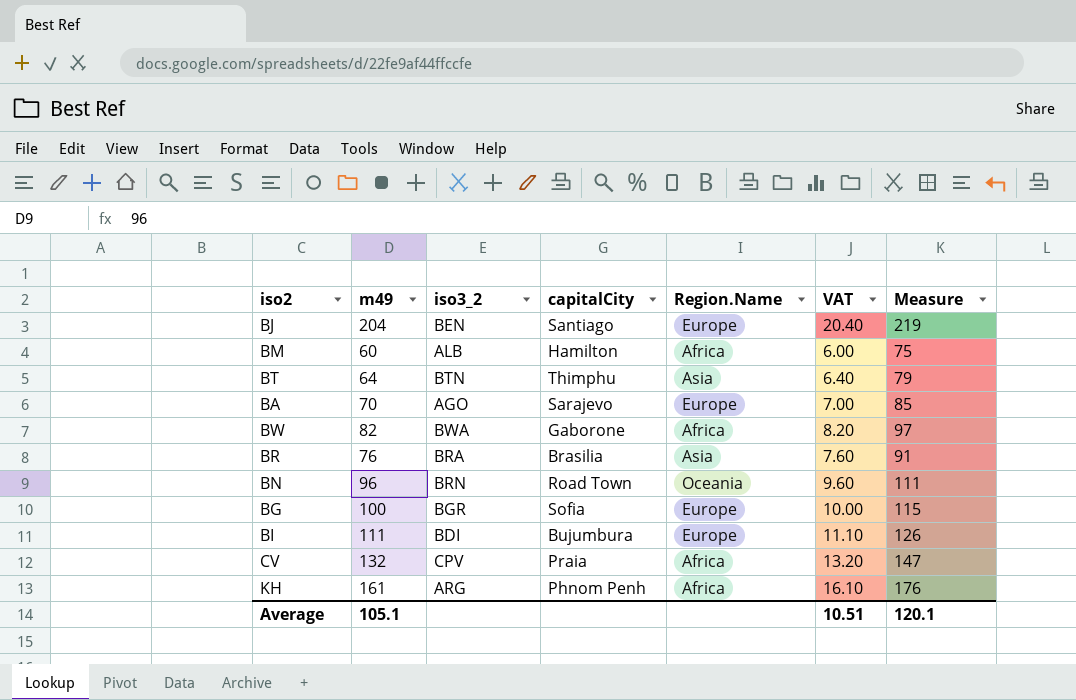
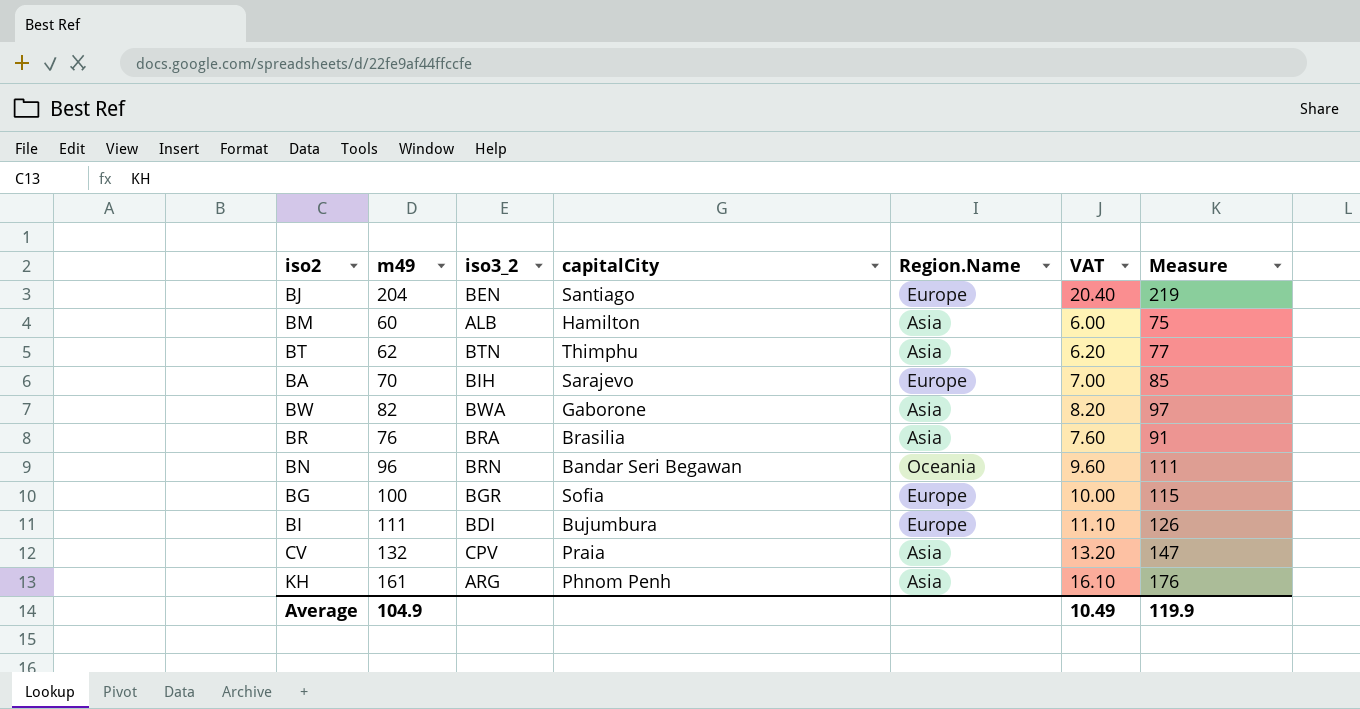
BM | Region.Name: Africa -> Asia
BT | m49: 64 -> 62
BT | VAT: 6.40 -> 6.20
BT | Measure: 79 -> 77
BA | iso3_2: AGO -> BIH
BW | Region.Name: Africa -> Asia
BN | capitalCity: Road Town -> Bandar Seri Begawan
CV | Region.Name: Africa -> Asia
KH | Region.Name: Africa -> Asia
Average | m49: 105.1 -> 104.9
Average | VAT: 10.51 -> 10.49
Average | Measure: 120.1 -> 119.9

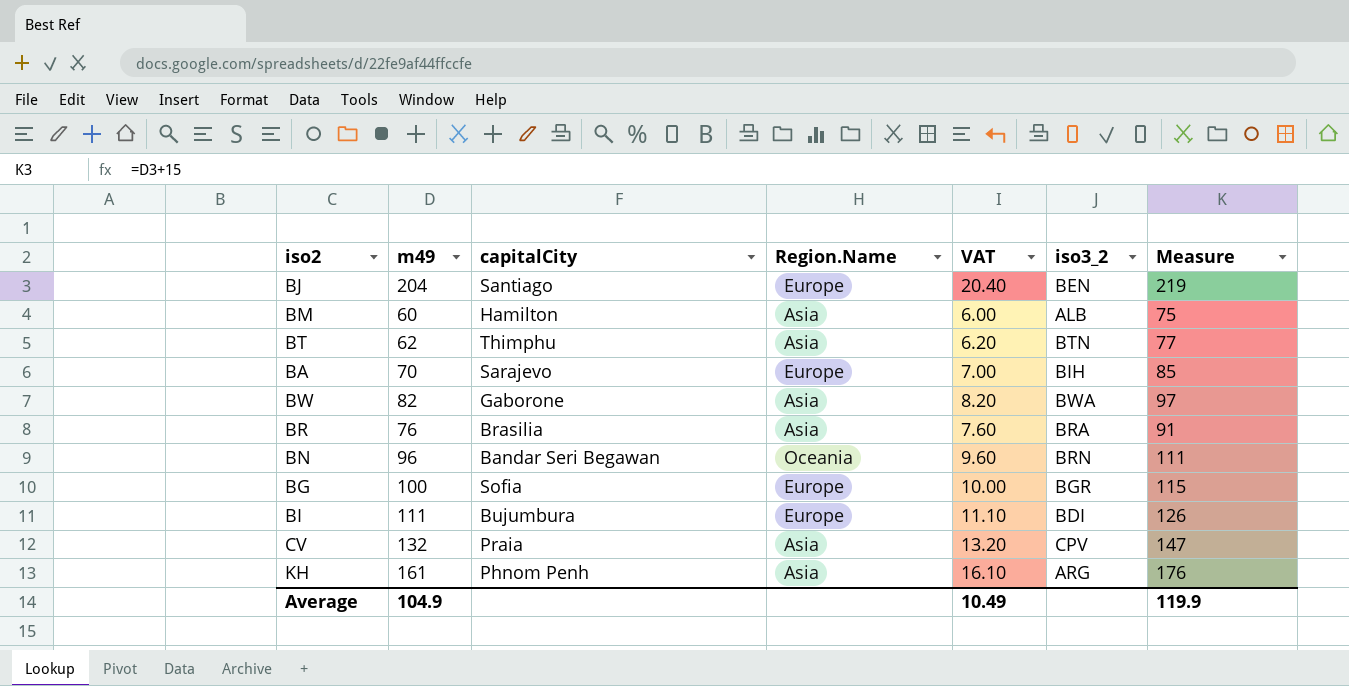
column iso3_2 | position: 3 -> 6

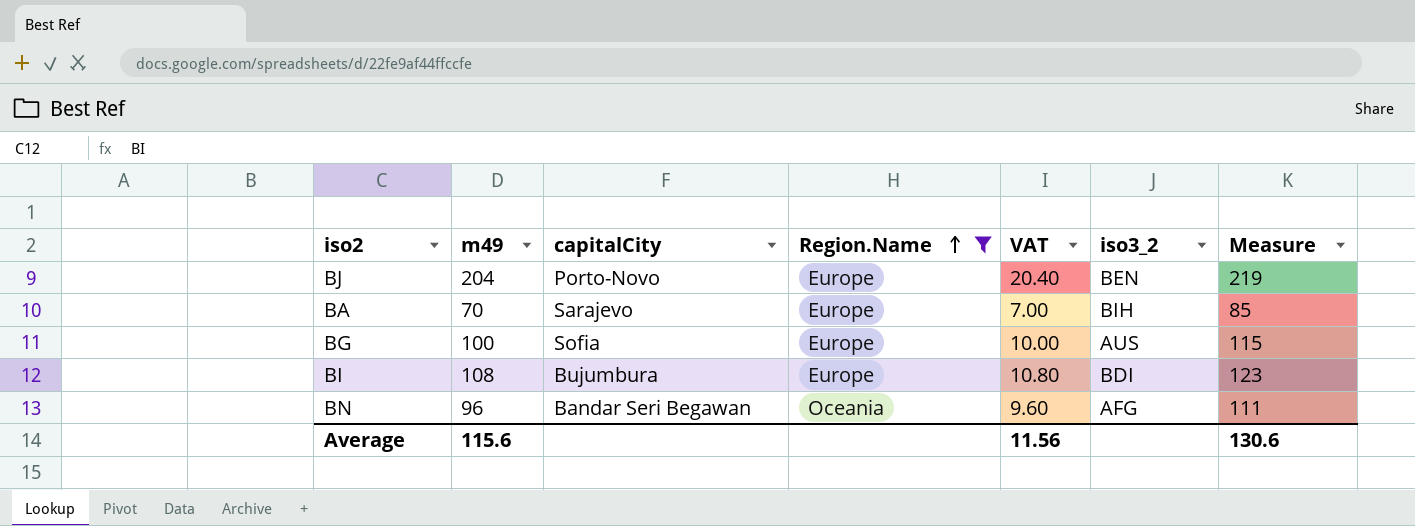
filter: none -> Region.Name != Asia
row order: none -> Region.Name ascending
BJ | capitalCity: Santiago -> Porto-Novo
BG | iso3_2: BGR -> AUS
BI | m49: 111 -> 108
BI | VAT: 11.10 -> 10.80
BI | Measure: 126 -> 123
BN | iso3_2: BRN -> AFG
Average | m49: 104.9 -> 115.6
Average | VAT: 10.49 -> 11.56
Average | Measure: 119.9 -> 130.6

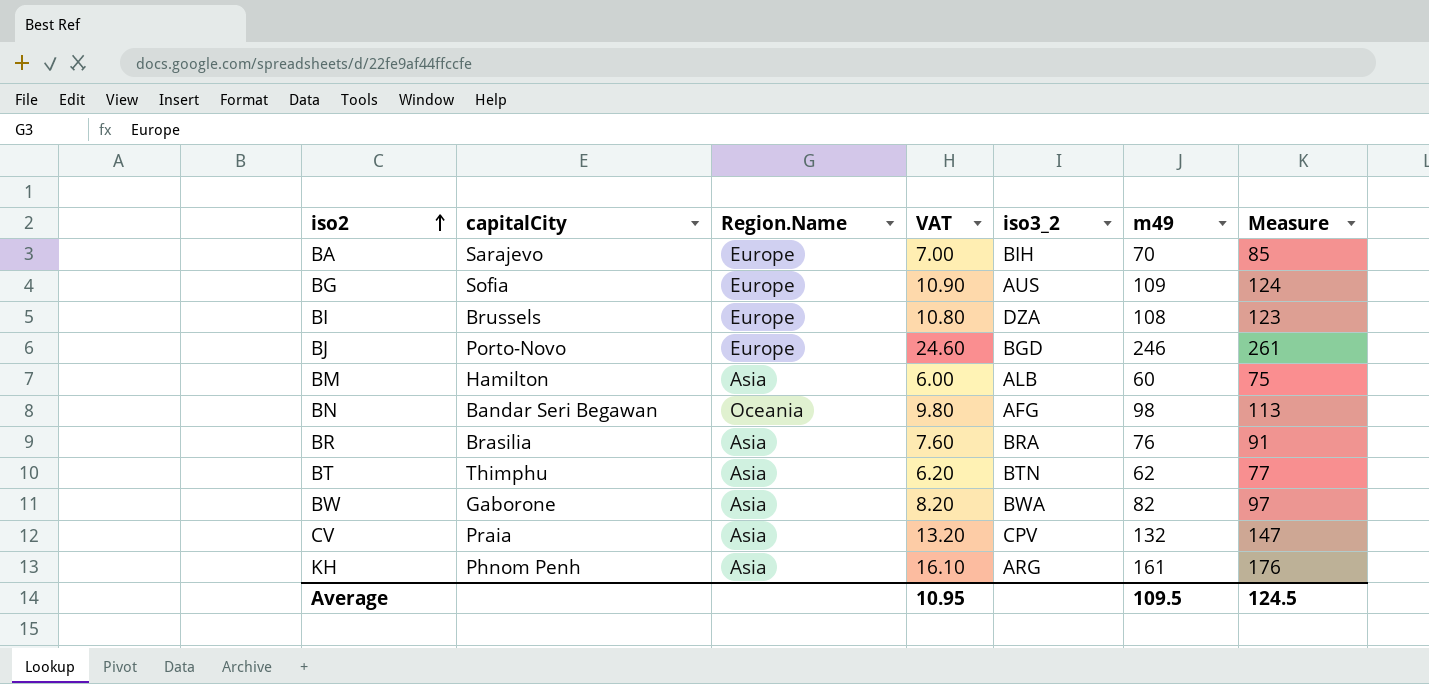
filter: Region.Name != Asia -> none
row order: Region.Name ascending -> iso2 ascending
column m49 | position: 2 -> 6
BG | VAT: 10.00 -> 10.90
BG | m49: 100 -> 109
BG | Measure: 115 -> 124
BI | capitalCity: Bujumbura -> Brussels
BI | iso3_2: BDI -> DZA
BJ | VAT: 20.40 -> 24.60
BJ | iso3_2: BEN -> BGD
BJ | m49: 204 -> 246
BJ | Measure: 219 -> 261
BN | VAT: 9.60 -> 9.80
BN | m49: 96 -> 98
BN | Measure: 111 -> 113
Average | VAT: 11.56 -> 10.95
Average | m49: 115.6 -> 109.5
Average | Measure: 130.6 -> 124.5

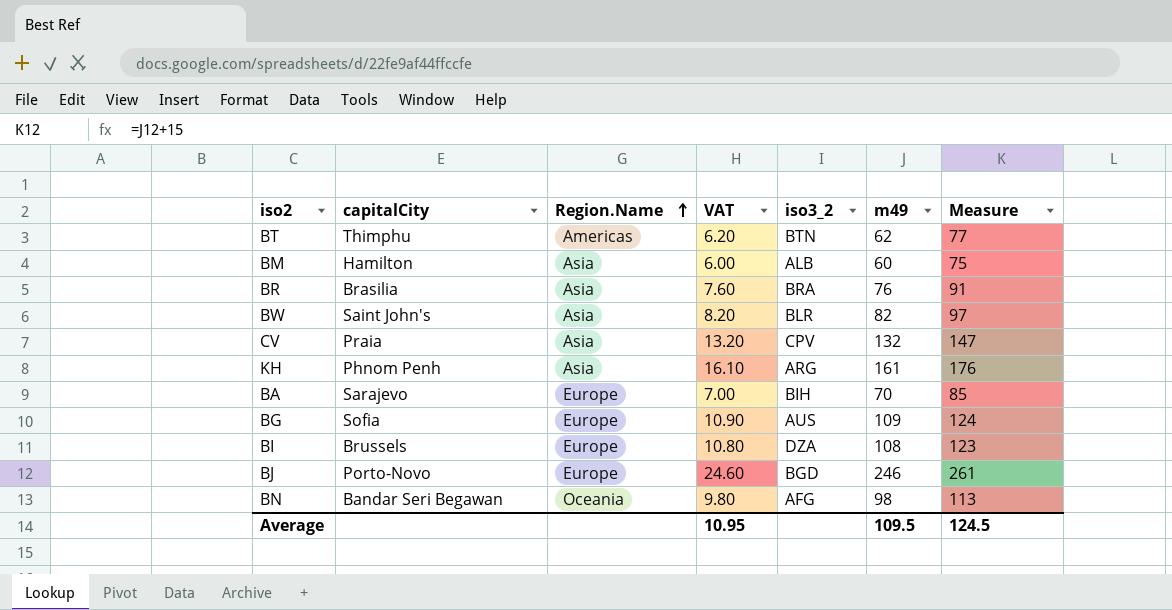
row order: iso2 ascending -> Region.Name ascending
BT | Region.Name: Asia -> Americas
BW | capitalCity: Gaborone -> Saint John's
BW | iso3_2: BWA -> BLR

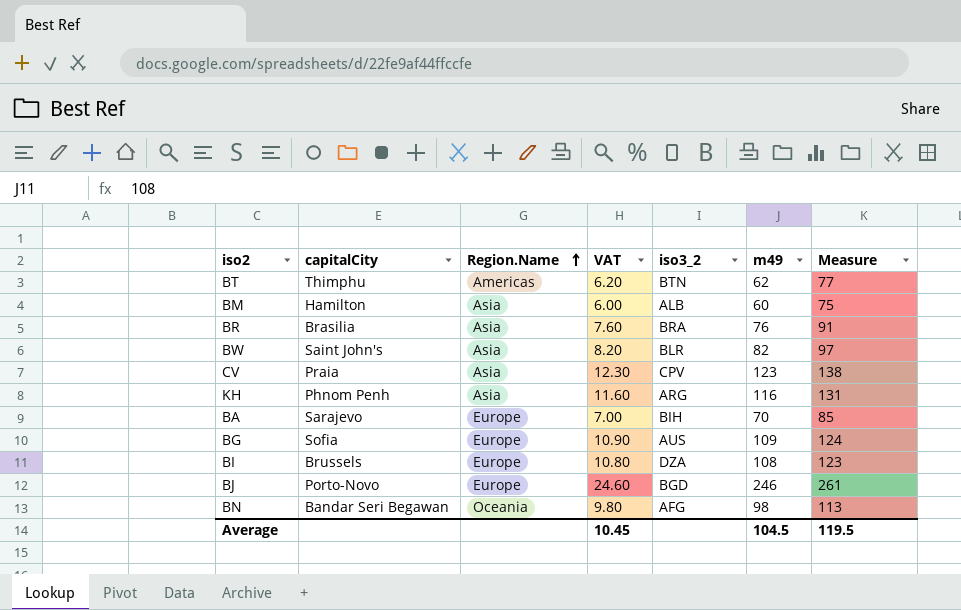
CV | VAT: 13.20 -> 12.30
CV | m49: 132 -> 123
CV | Measure: 147 -> 138
KH | VAT: 16.10 -> 11.60
KH | m49: 161 -> 116
KH | Measure: 176 -> 131
Average | VAT: 10.95 -> 10.45
Average | m49: 109.5 -> 104.5
Average | Measure: 124.5 -> 119.5

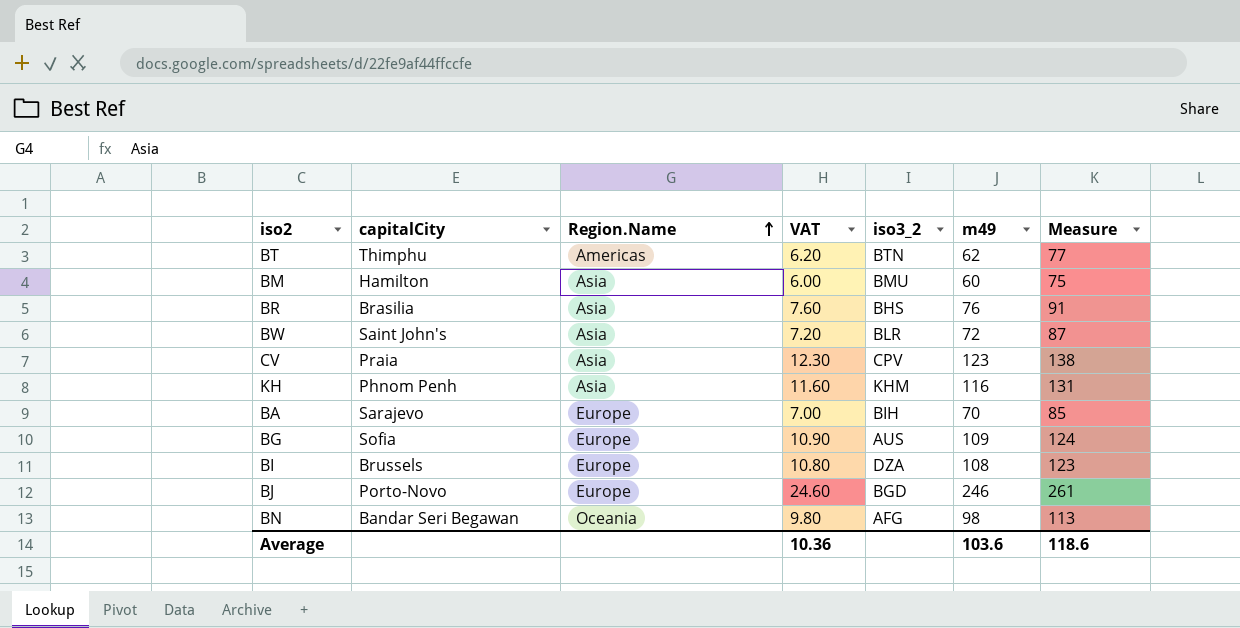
BM | iso3_2: ALB -> BMU
BR | iso3_2: BRA -> BHS
BW | VAT: 8.20 -> 7.20
BW | m49: 82 -> 72
BW | Measure: 97 -> 87
KH | iso3_2: ARG -> KHM
Average | VAT: 10.45 -> 10.36
Average | m49: 104.5 -> 103.6
Average | Measure: 119.5 -> 118.6

